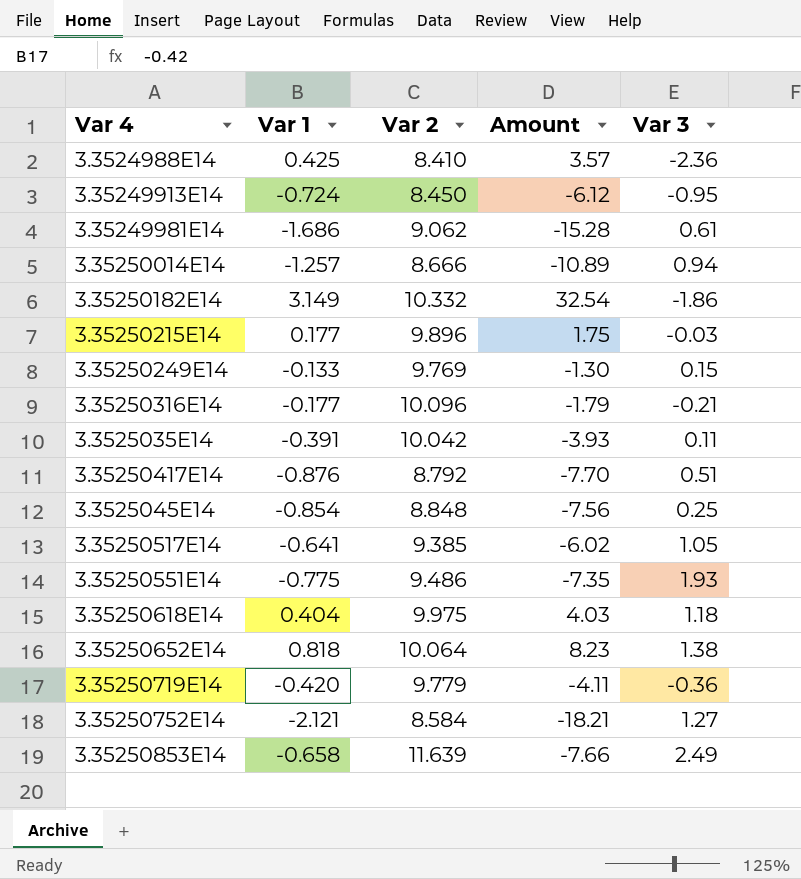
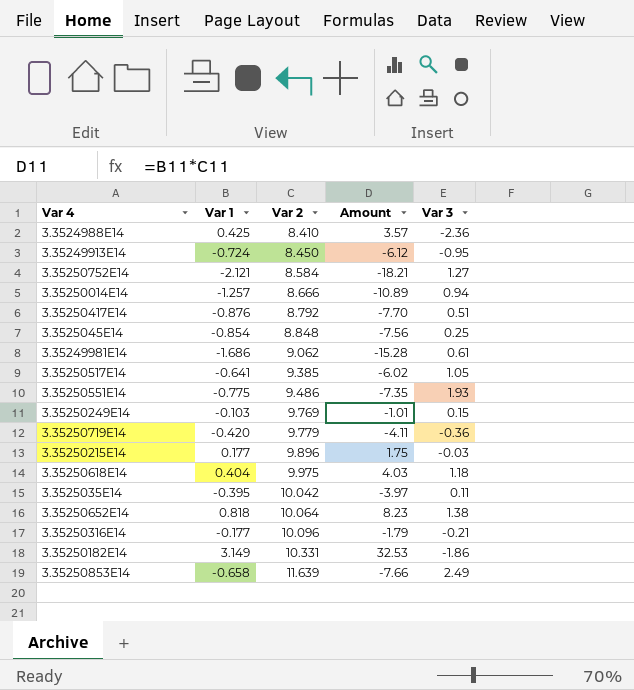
row order: none -> Var 2 ascending
3.35250249E14 | Var 1: -0.133 -> -0.103
3.35250249E14 | Amount: -1.30 -> -1.01
3.3525035E14 | Var 1: -0.391 -> -0.395
3.3525035E14 | Amount: -3.93 -> -3.97
3.35250182E14 | Var 2: 10.332 -> 10.331
3.35250182E14 | Amount: 32.54 -> 32.53

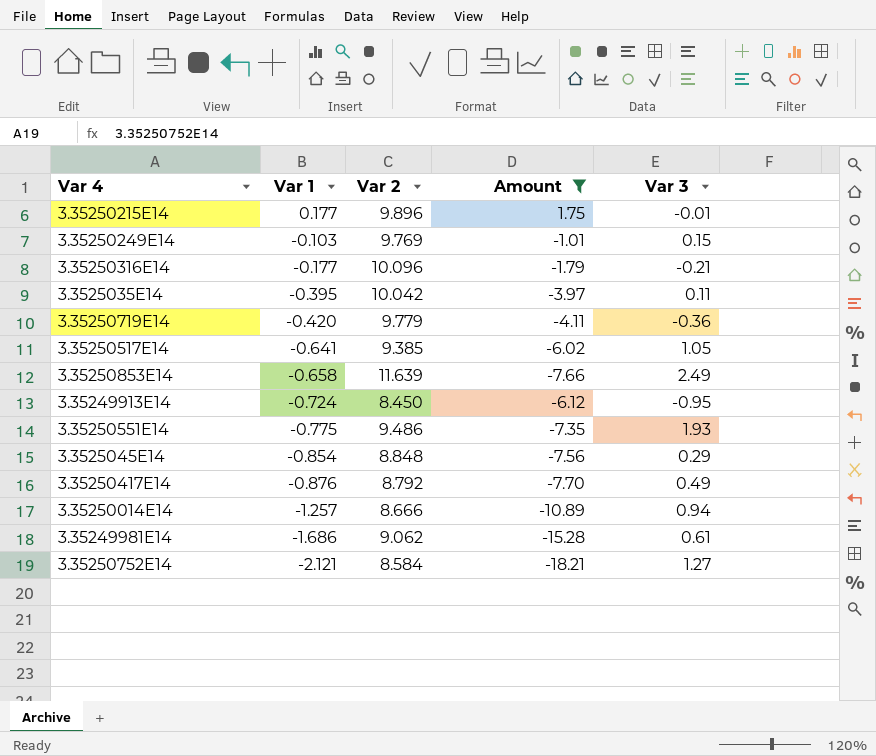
filter: none -> Amount <= 1.75
row order: Var 2 ascending -> Var 1 descending
3.35250215E14 | Var 3: -0.03 -> -0.01
3.3525045E14 | Var 3: 0.25 -> 0.29
3.35250417E14 | Var 3: 0.51 -> 0.49

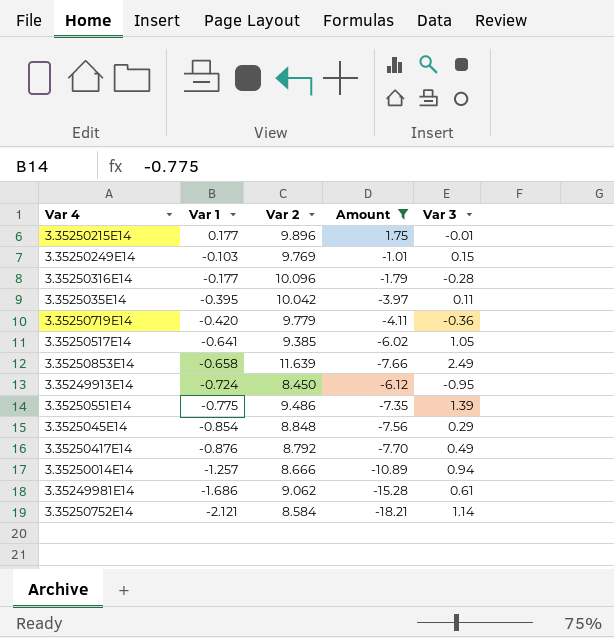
3.35250316E14 | Var 3: -0.21 -> -0.28
3.35250551E14 | Var 3: 1.93 -> 1.39
3.35250752E14 | Var 3: 1.27 -> 1.14

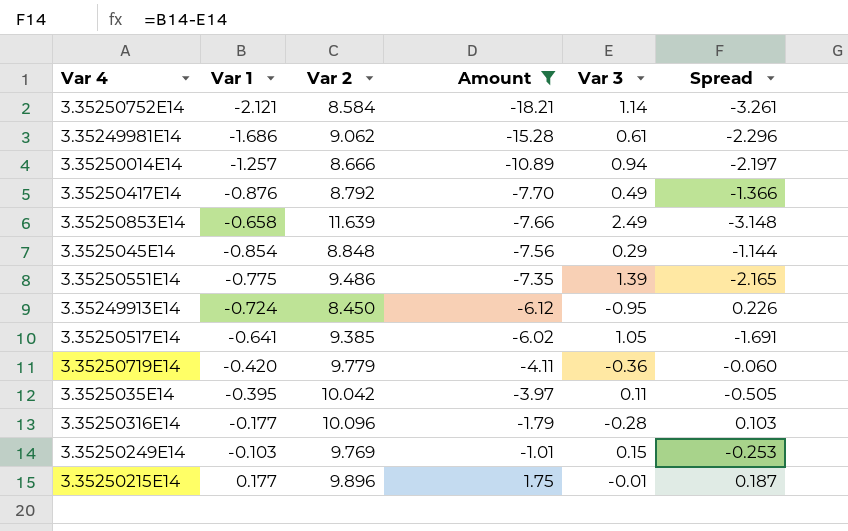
row order: Var 1 descending -> Amount ascending
column Spread | formula: none -> [Var 1] - [Var 3]

